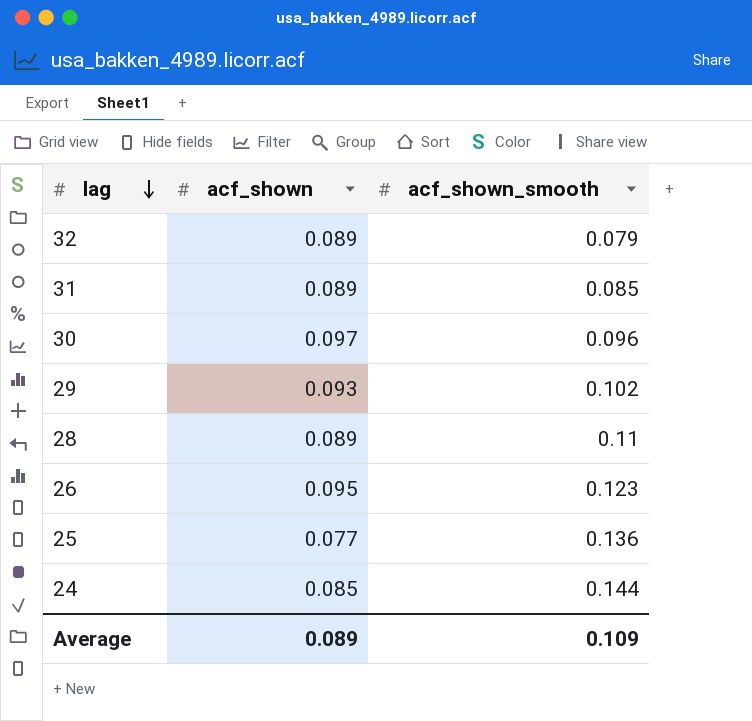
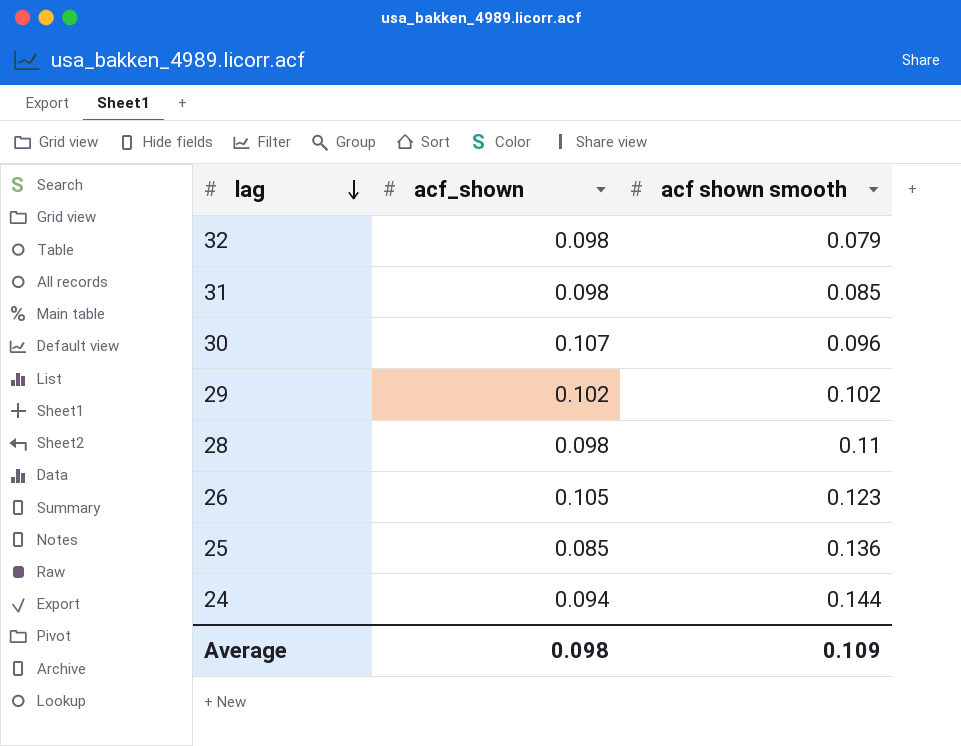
column name: acf_shown_smooth -> acf shown smooth
32 | acf_shown: 0.089 -> 0.098
31 | acf_shown: 0.089 -> 0.098
30 | acf_shown: 0.097 -> 0.107
29 | acf_shown: 0.093 -> 0.102
28 | acf_shown: 0.089 -> 0.098
26 | acf_shown: 0.095 -> 0.105
25 | acf_shown: 0.077 -> 0.085
24 | acf_shown: 0.085 -> 0.094
Average | acf_shown: 0.089 -> 0.098

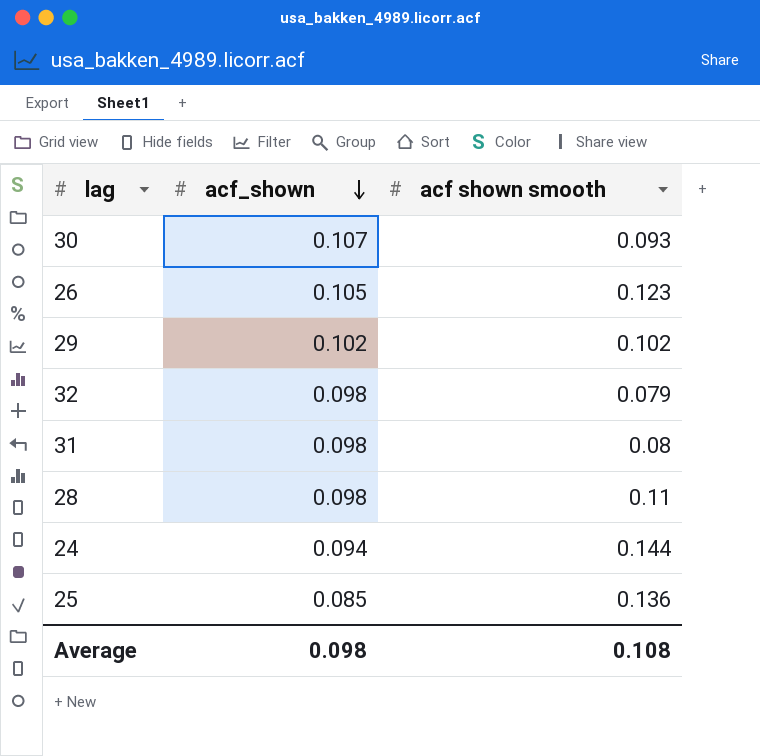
row order: lag descending -> acf_shown descending
30 | acf shown smooth: 0.096 -> 0.093
31 | acf shown smooth: 0.085 -> 0.08
Average | acf shown smooth: 0.109 -> 0.108

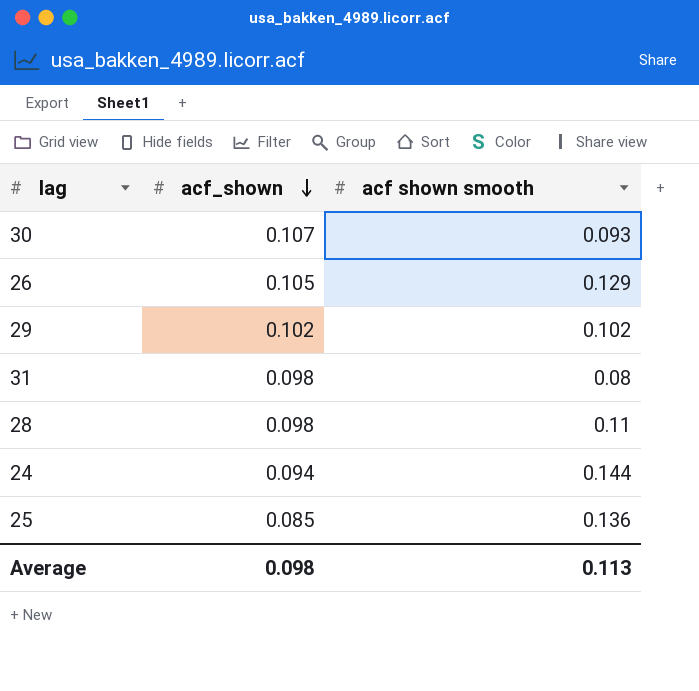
row 32: 0.098 | 0.079 -> none
26 | acf shown smooth: 0.123 -> 0.129
Average | acf shown smooth: 0.108 -> 0.113

